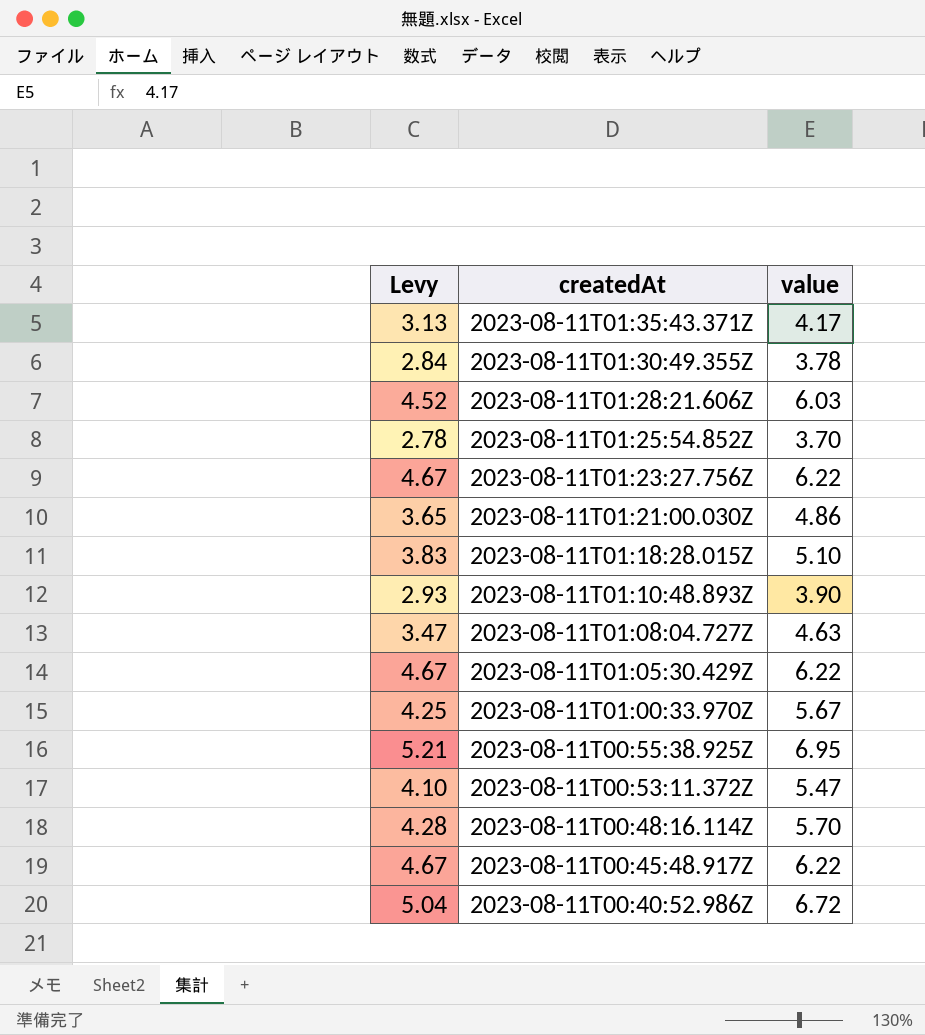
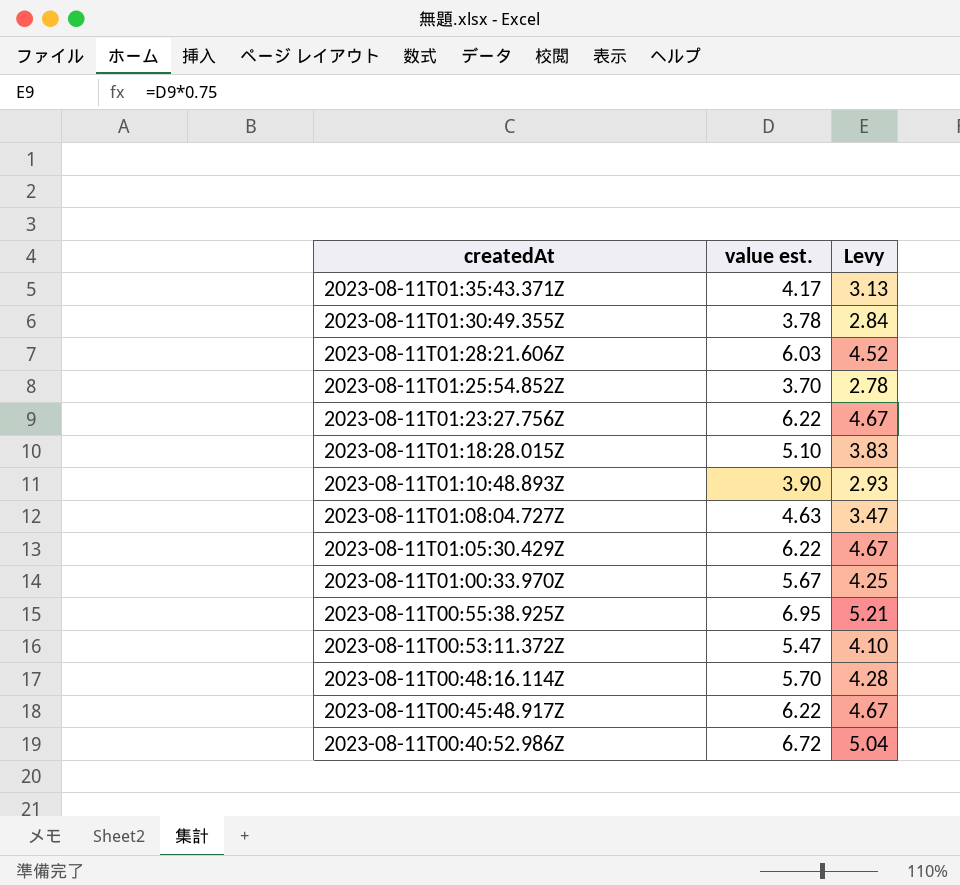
column name: value -> value est.
column Levy | position: 1 -> 3
row 2023-08-11T01:21:00.030Z: 3.65 | 4.86 -> none

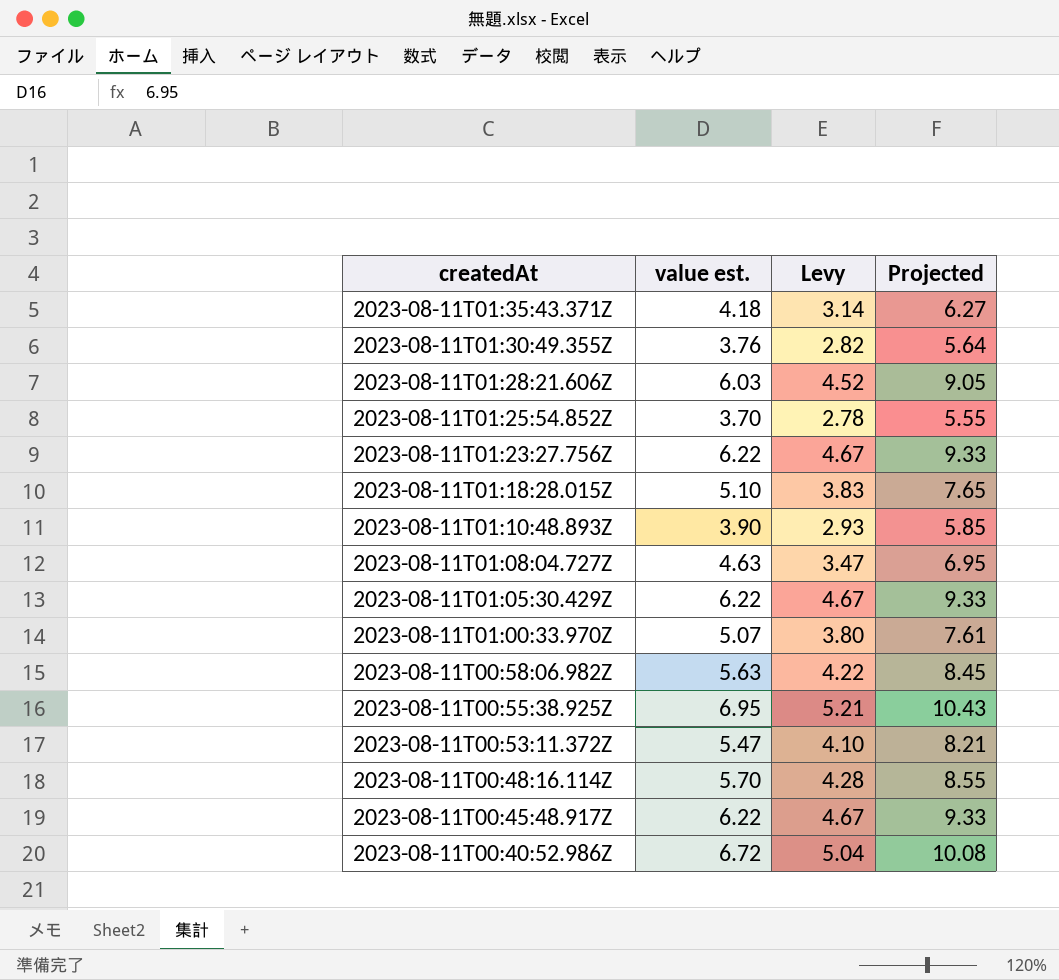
column Projected | formula: none -> [value est.] * 1.5
2023-08-11T01:35:43.371Z | value est.: 4.17 -> 4.18
2023-08-11T01:35:43.371Z | Levy: 3.13 -> 3.14
2023-08-11T01:30:49.355Z | value est.: 3.78 -> 3.76
2023-08-11T01:30:49.355Z | Levy: 2.84 -> 2.82
2023-08-11T01:00:33.970Z | value est.: 5.67 -> 5.07
2023-08-11T01:00:33.970Z | Levy: 4.25 -> 3.80
row 2023-08-11T00:58:06.982Z: none -> 5.63 | 4.22 | 8.45

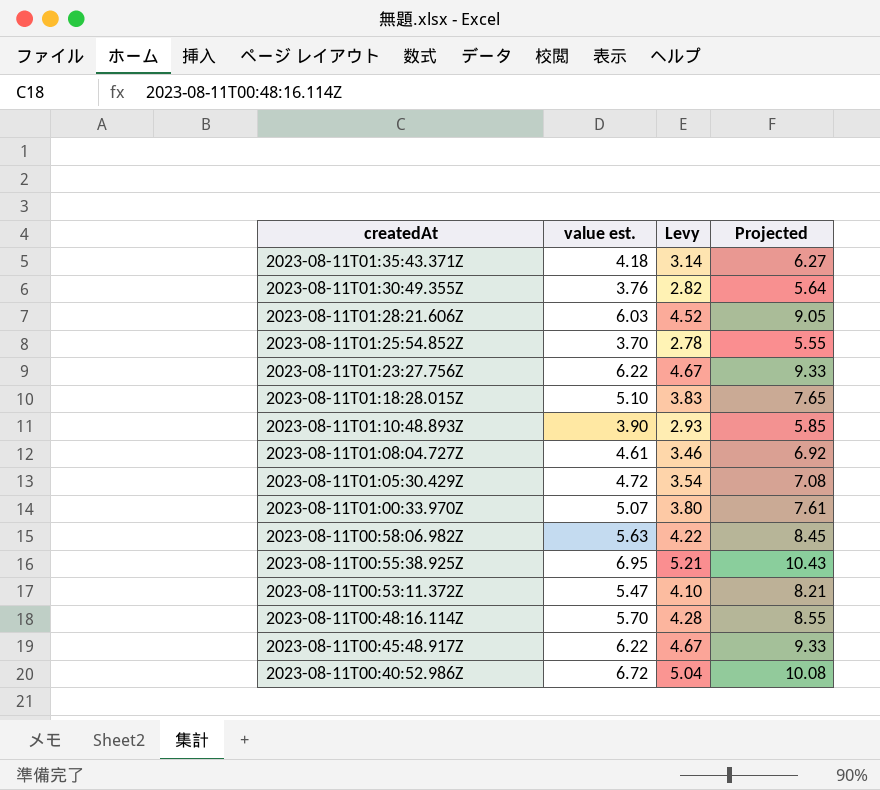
2023-08-11T01:08:04.727Z | value est.: 4.63 -> 4.61
2023-08-11T01:08:04.727Z | Levy: 3.47 -> 3.46
2023-08-11T01:08:04.727Z | Projected: 6.95 -> 6.92
2023-08-11T01:05:30.429Z | value est.: 6.22 -> 4.72
2023-08-11T01:05:30.429Z | Levy: 4.67 -> 3.54
2023-08-11T01:05:30.429Z | Projected: 9.33 -> 7.08

